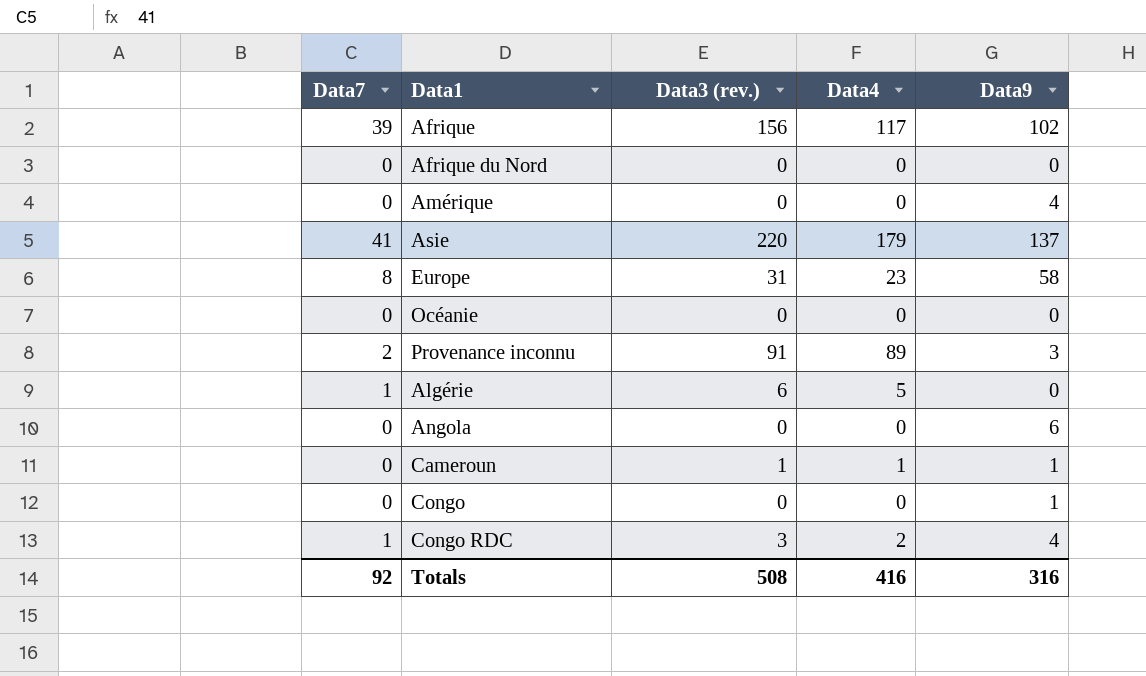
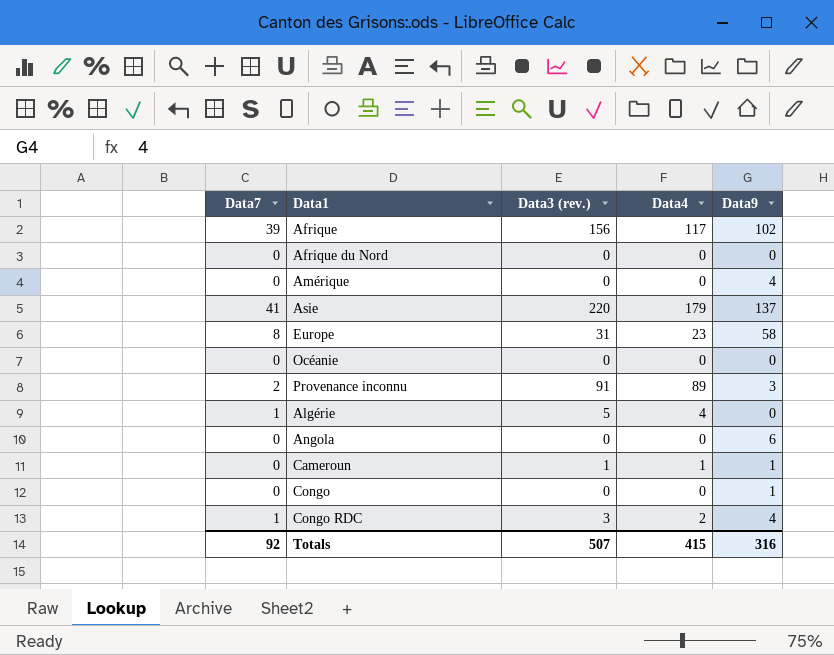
Algérie | Data3 (rev.): 6 -> 5
Algérie | Data4: 5 -> 4
Totals | Data3 (rev.): 508 -> 507
Totals | Data4: 416 -> 415

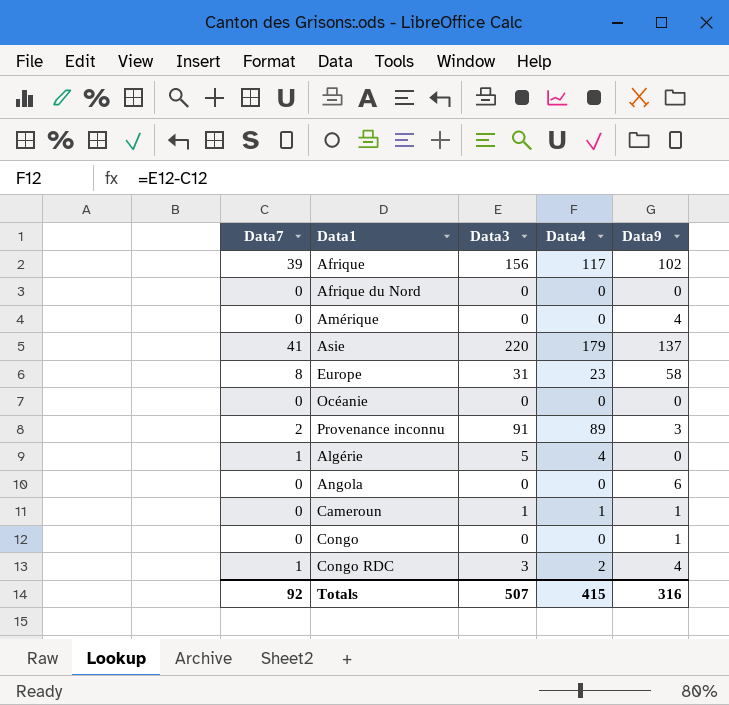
column name: Data3 (rev.) -> Data3

